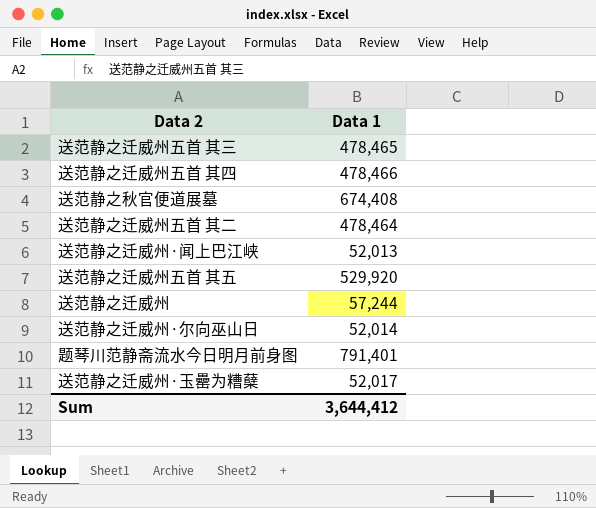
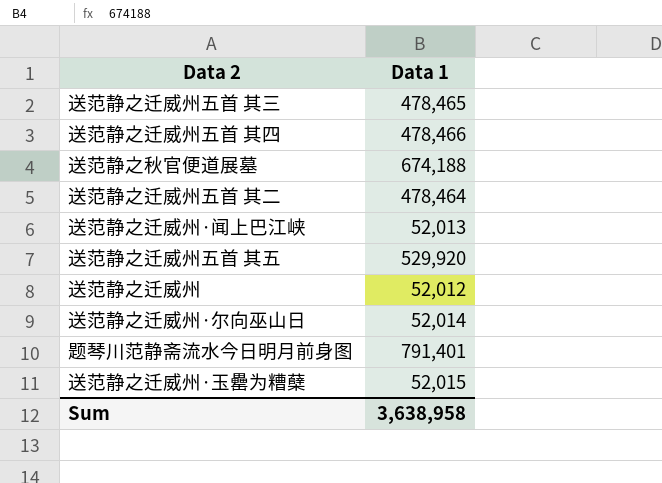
送范静之秋官便道展墓 | Data 1: 674,408 -> 674,188
送范静之迁威州 | Data 1: 57,244 -> 52,012
送范静之迁威州·玉罍为糟蘖 | Data 1: 52,017 -> 52,015
Sum | Data 1: 3,644,412 -> 3,638,958

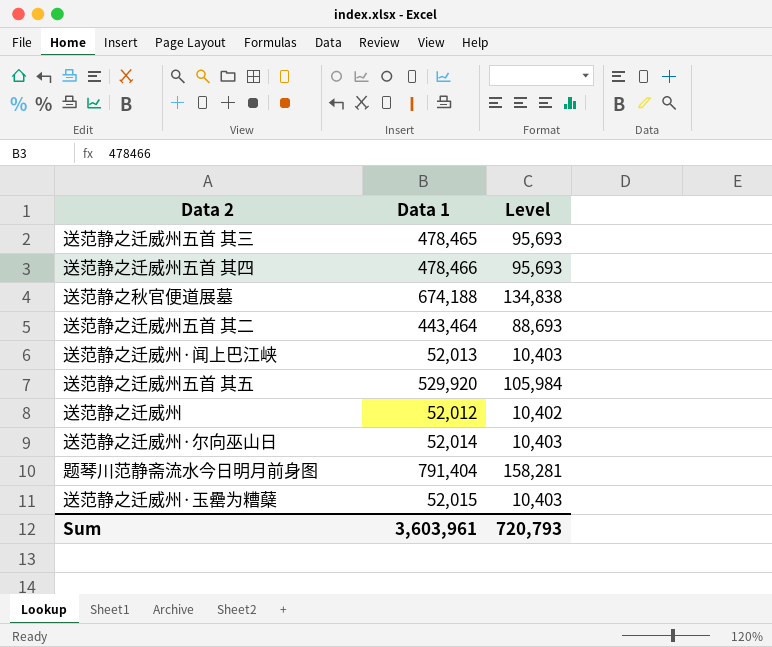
column Level | formula: none -> [Data 1] * 0.2
送范静之迁威州五首 其二 | Data 1: 478,464 -> 443,464
题琴川范静斋流水今日明月前身图 | Data 1: 791,401 -> 791,404
Sum | Data 1: 3,638,958 -> 3,603,961

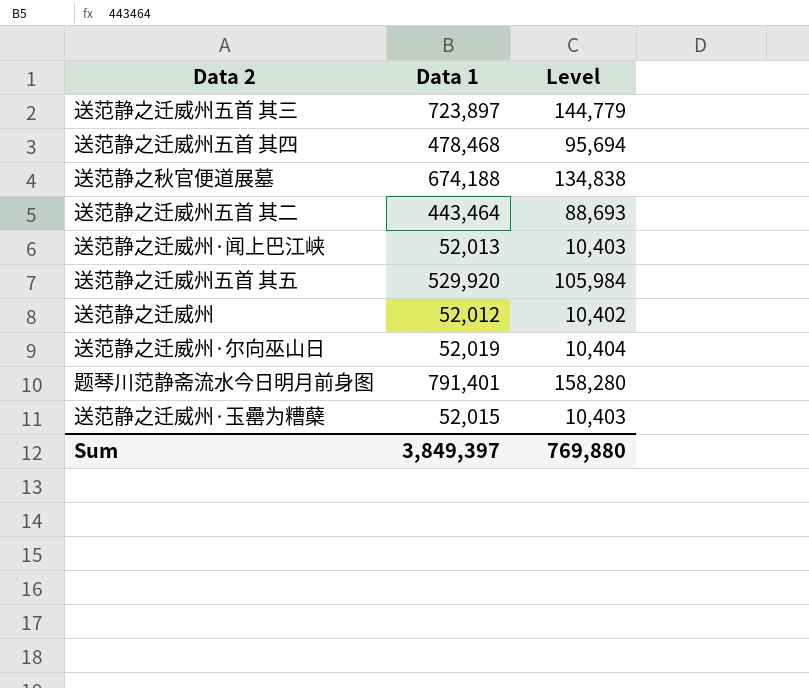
送范静之迁威州五首 其三 | Data 1: 478,465 -> 723,897
送范静之迁威州五首 其三 | Level: 95,693 -> 144,779
送范静之迁威州五首 其四 | Data 1: 478,466 -> 478,468
送范静之迁威州五首 其四 | Level: 95,693 -> 95,694
送范静之迁威州·尔向巫山日 | Data 1: 52,014 -> 52,019
送范静之迁威州·尔向巫山日 | Level: 10,403 -> 10,404
题琴川范静斋流水今日明月前身图 | Data 1: 791,404 -> 791,401
题琴川范静斋流水今日明月前身图 | Level: 158,281 -> 158,280
Sum | Data 1: 3,603,961 -> 3,849,397
Sum | Level: 720,793 -> 769,880

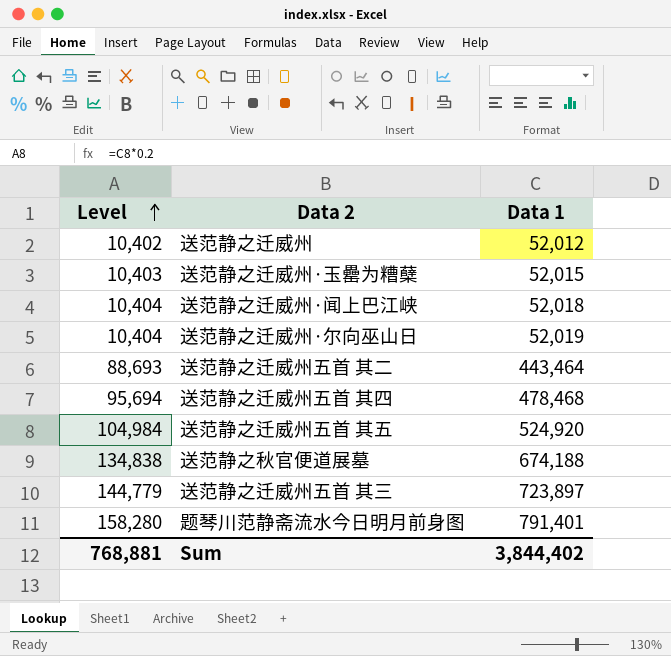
row order: none -> Level ascending
column Level | position: 3 -> 1
送范静之迁威州·闻上巴江峡 | Level: 10,403 -> 10,404
送范静之迁威州·闻上巴江峡 | Data 1: 52,013 -> 52,018
送范静之迁威州五首 其五 | Level: 105,984 -> 104,984
送范静之迁威州五首 其五 | Data 1: 529,920 -> 524,920
Sum | Level: 769,880 -> 768,881
Sum | Data 1: 3,849,397 -> 3,844,402

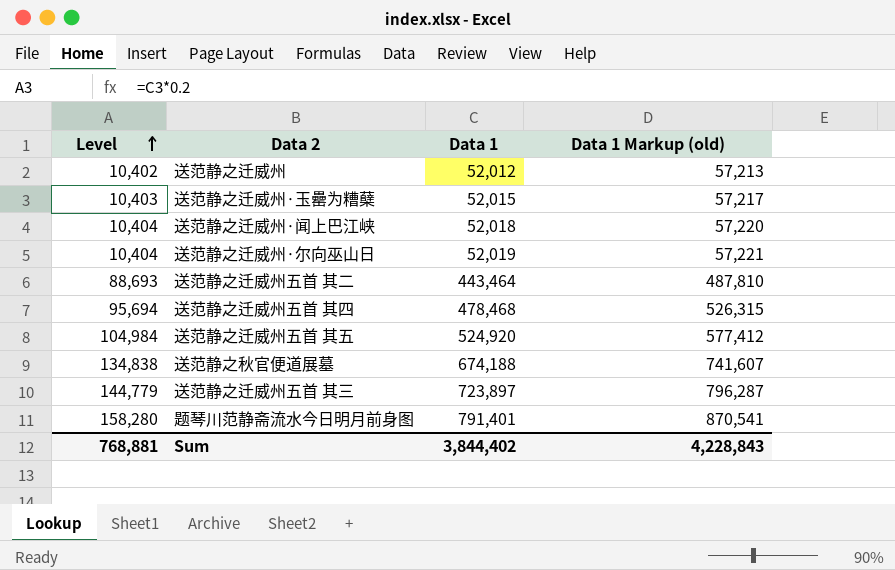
column Data 1 Markup (old) | formula: none -> [Data 1] * 1.1

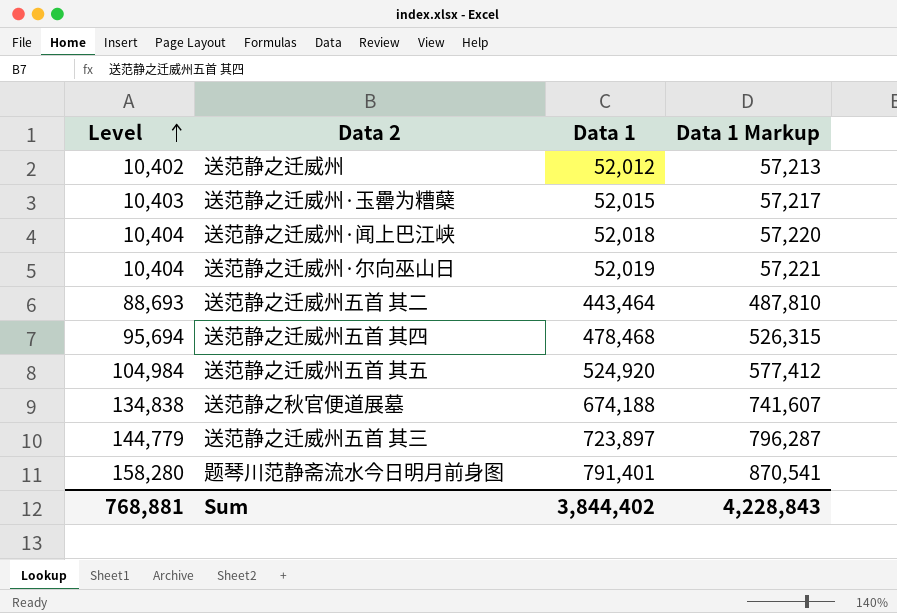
column name: Data 1 Markup (old) -> Data 1 Markup

